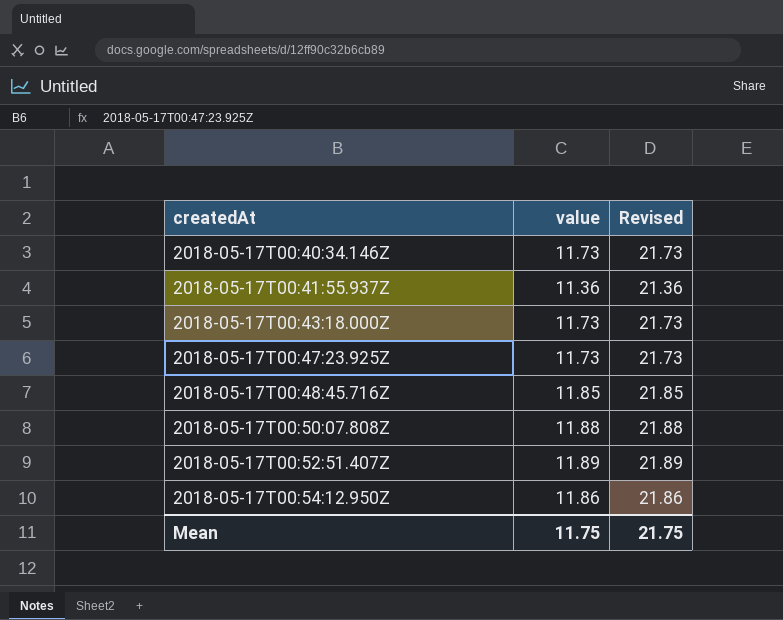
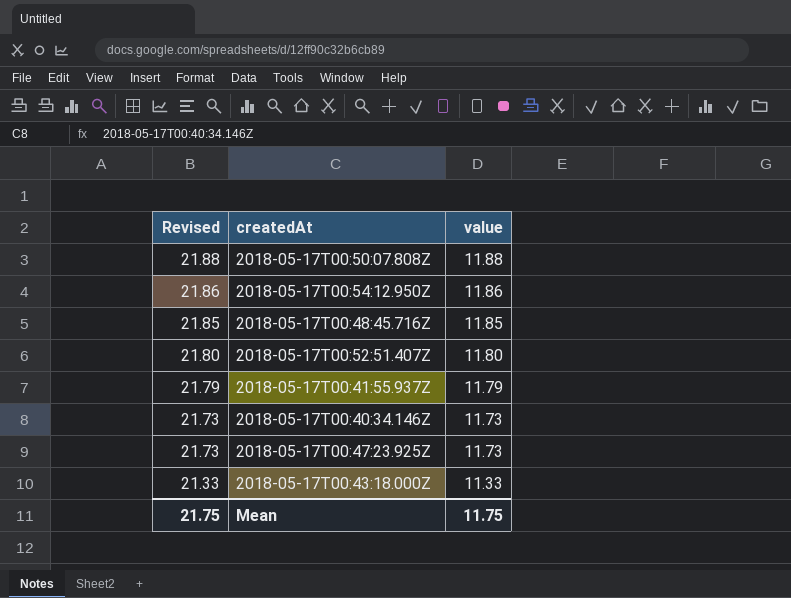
row order: createdAt ascending -> Revised descending
column Revised | position: 3 -> 1
2018-05-17T00:52:51.407Z | Revised: 21.89 -> 21.80
2018-05-17T00:52:51.407Z | value: 11.89 -> 11.80
2018-05-17T00:41:55.937Z | Revised: 21.36 -> 21.79
2018-05-17T00:41:55.937Z | value: 11.36 -> 11.79
2018-05-17T00:43:18.000Z | Revised: 21.73 -> 21.33
2018-05-17T00:43:18.000Z | value: 11.73 -> 11.33

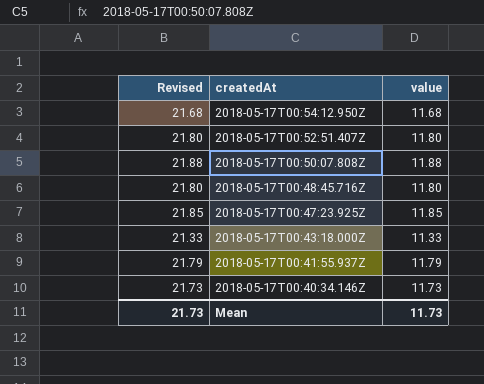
row order: Revised descending -> createdAt descending
2018-05-17T00:54:12.950Z | Revised: 21.86 -> 21.68
2018-05-17T00:54:12.950Z | value: 11.86 -> 11.68
2018-05-17T00:48:45.716Z | Revised: 21.85 -> 21.80
2018-05-17T00:48:45.716Z | value: 11.85 -> 11.80
2018-05-17T00:47:23.925Z | Revised: 21.73 -> 21.85
2018-05-17T00:47:23.925Z | value: 11.73 -> 11.85
Mean | Revised: 21.75 -> 21.73
Mean | value: 11.75 -> 11.73

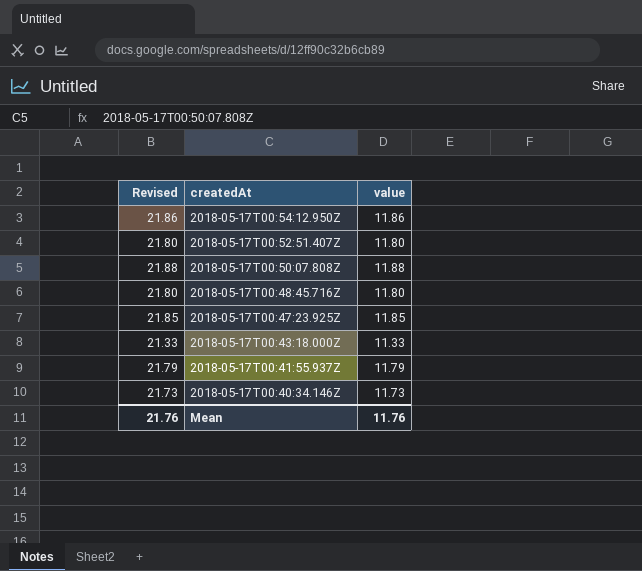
2018-05-17T00:54:12.950Z | Revised: 21.68 -> 21.86
2018-05-17T00:54:12.950Z | value: 11.68 -> 11.86
Mean | Revised: 21.73 -> 21.76
Mean | value: 11.73 -> 11.76

